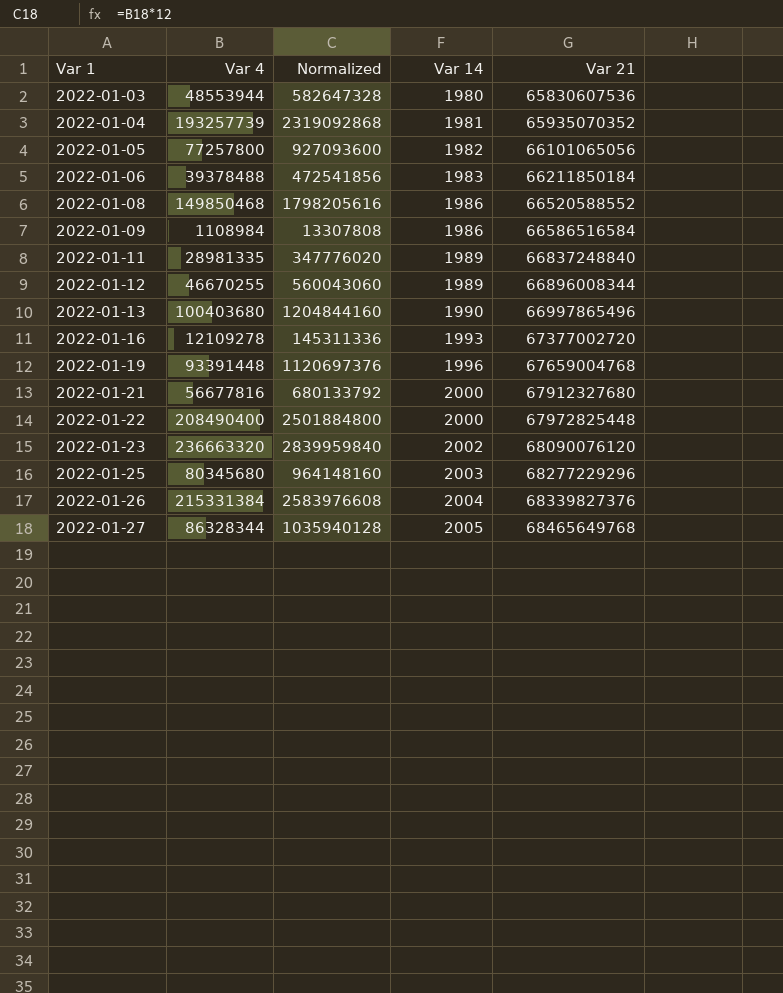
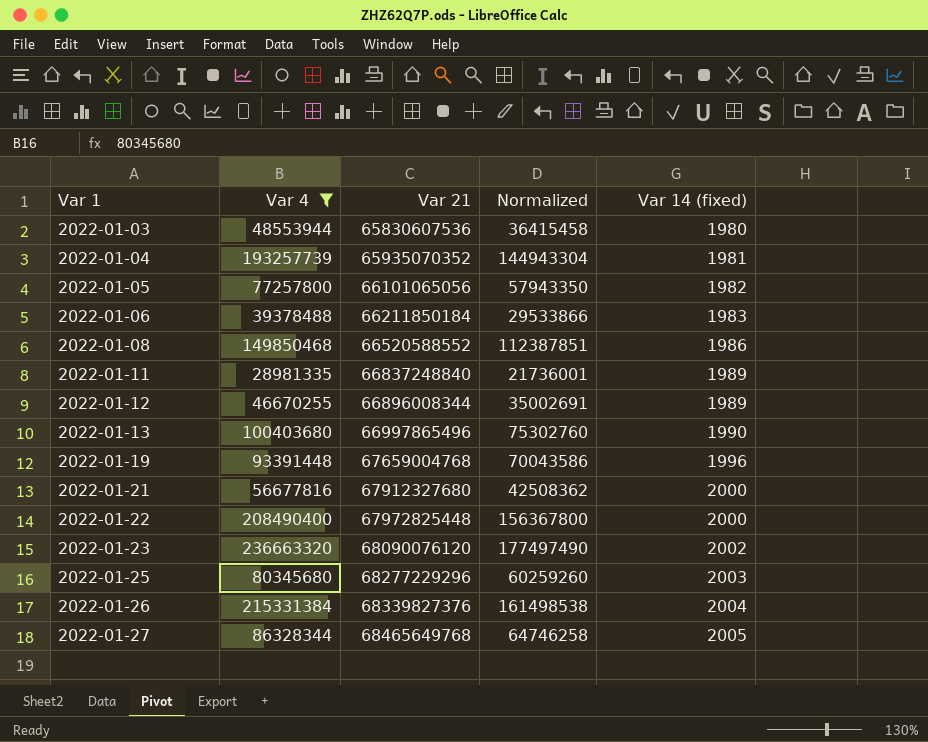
filter: none -> Var 4 >= 28981335
column Var 21 | position: 5 -> 3
column Normalized | formula: [Var 4] * 12 -> [Var 4] * 0.75
column name: Var 14 -> Var 14 (fixed)

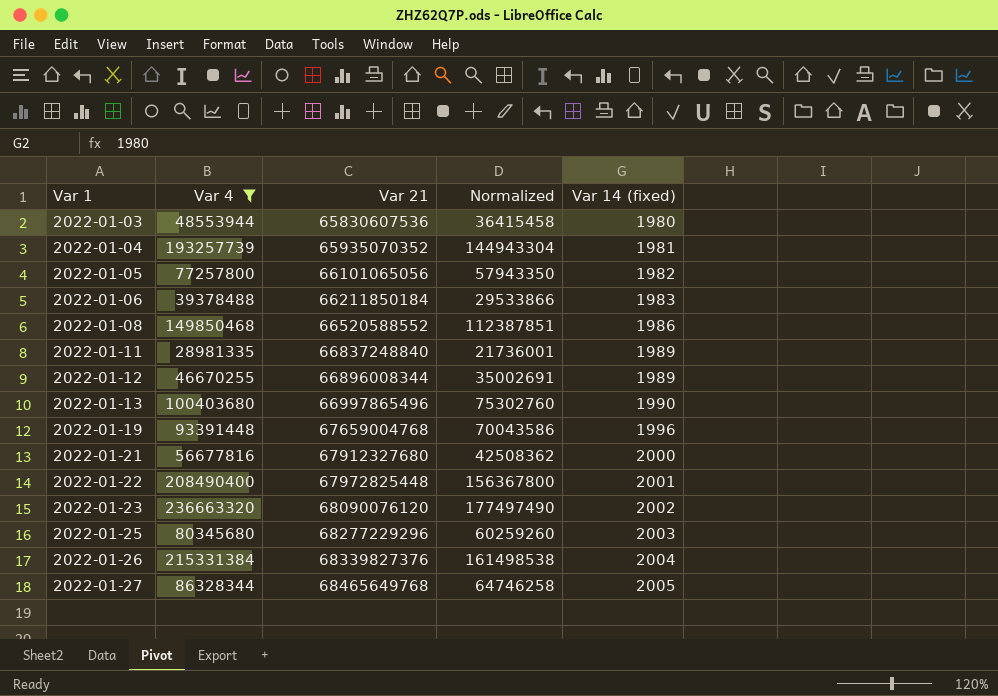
2022-01-22 | Var 14 (fixed): 2000 -> 2001

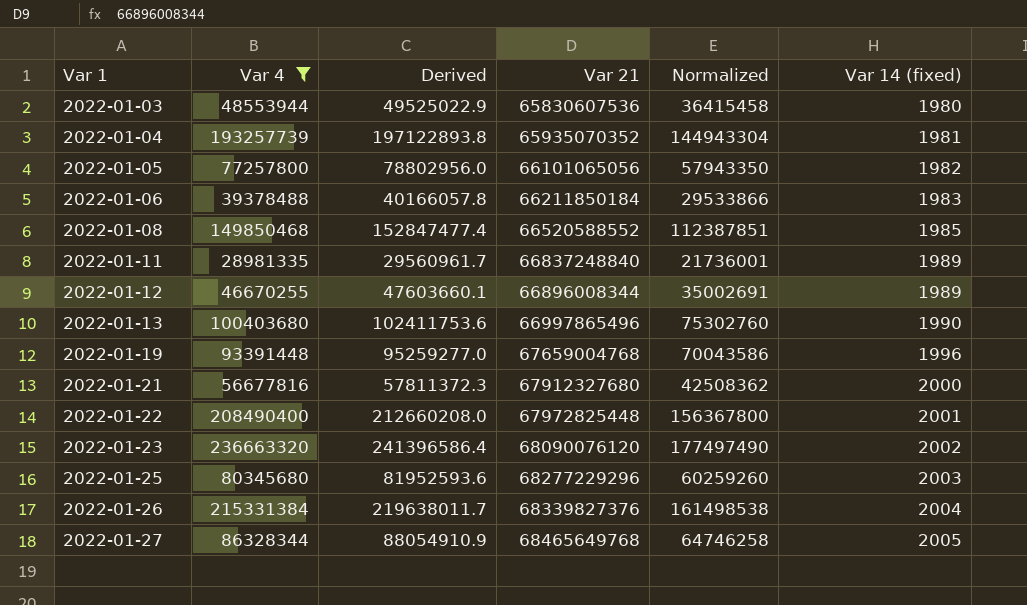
column Derived | formula: none -> [Var 4] * 1.02
2022-01-08 | Var 14 (fixed): 1986 -> 1985

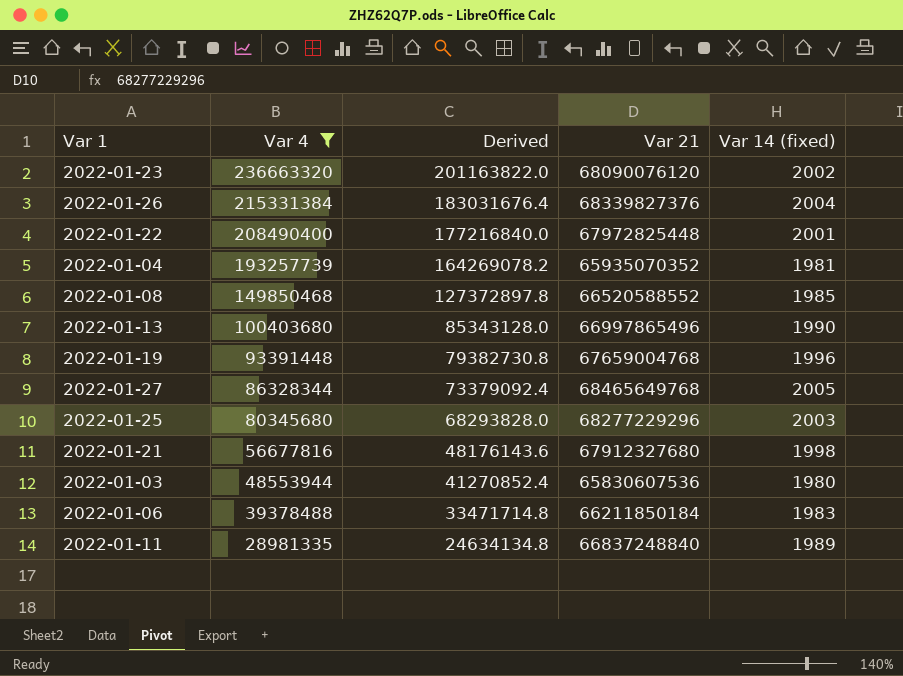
row order: Var 1 ascending -> Var 4 descending
column Normalized | formula: [Var 4] * 0.75 -> none
column Derived | formula: [Var 4] * 1.02 -> [Var 4] * 0.85
row 2022-01-05: 77257800 | 78802956.0 | 66101065056 | 57943350 | 1982 -> none
row 2022-01-12: 46670255 | 47603660.1 | 66896008344 | 35002691 | 1989 -> none
2022-01-21 | Var 14 (fixed): 2000 -> 1998

